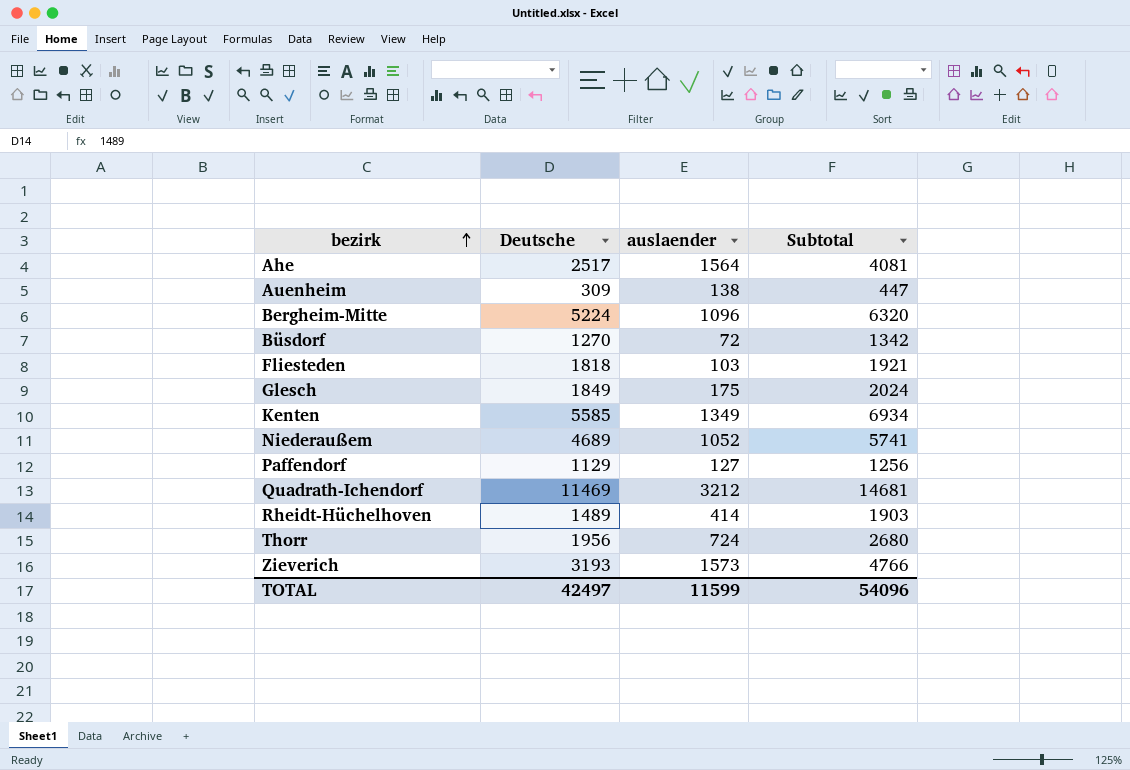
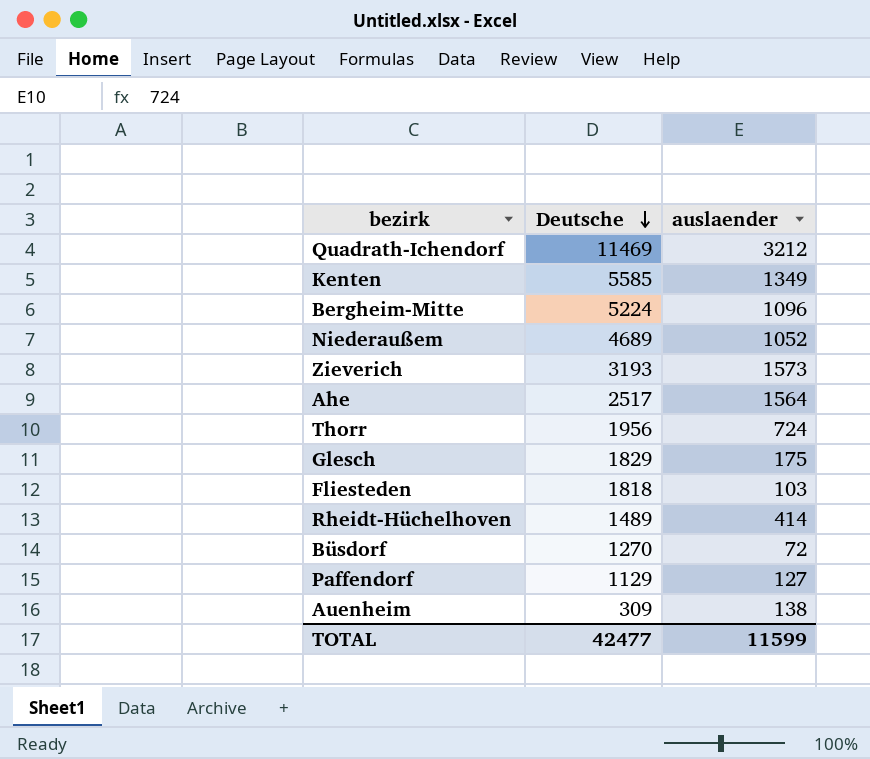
row order: bezirk ascending -> Deutsche descending
column Subtotal | formula: [Deutsche] + [auslaender] -> none
Glesch | Deutsche: 1849 -> 1829
TOTAL | Deutsche: 42497 -> 42477

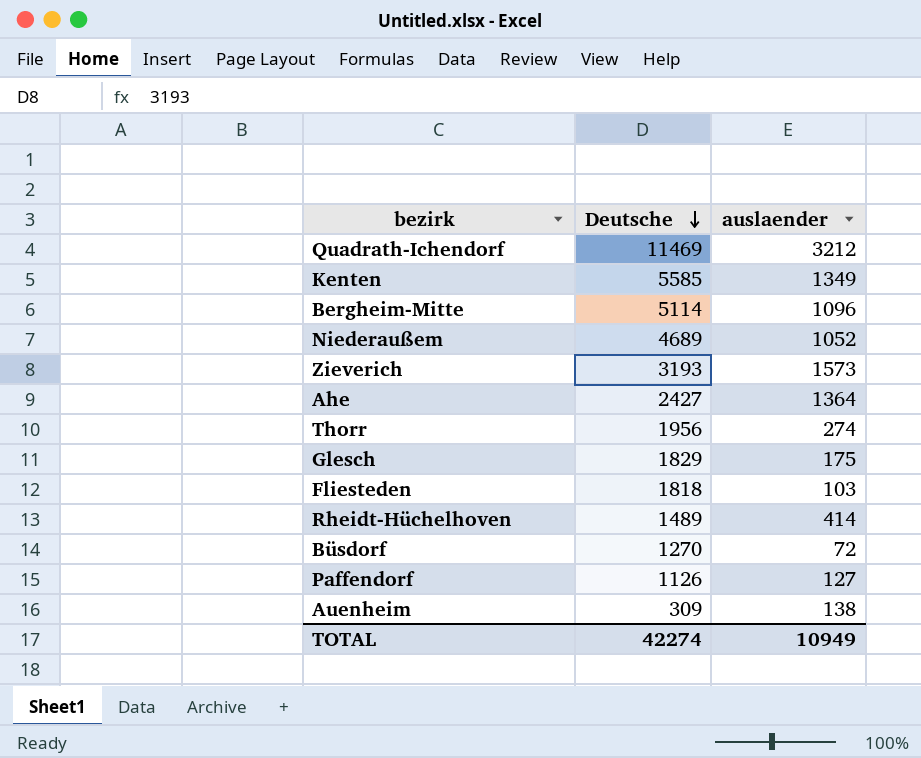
Bergheim-Mitte | Deutsche: 5224 -> 5114
Ahe | Deutsche: 2517 -> 2427
Ahe | auslaender: 1564 -> 1364
Thorr | auslaender: 724 -> 274
Paffendorf | Deutsche: 1129 -> 1126
TOTAL | Deutsche: 42477 -> 42274
TOTAL | auslaender: 11599 -> 10949

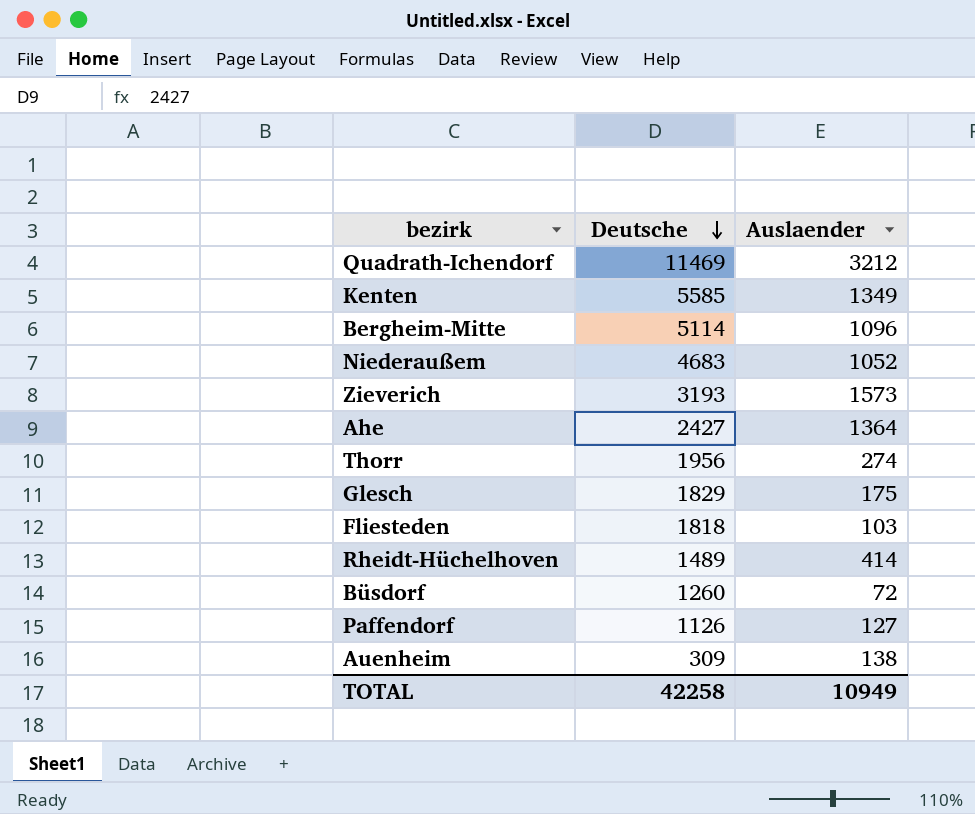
column name: auslaender -> Auslaender
Niederaußem | Deutsche: 4689 -> 4683
Büsdorf | Deutsche: 1270 -> 1260
TOTAL | Deutsche: 42274 -> 42258

